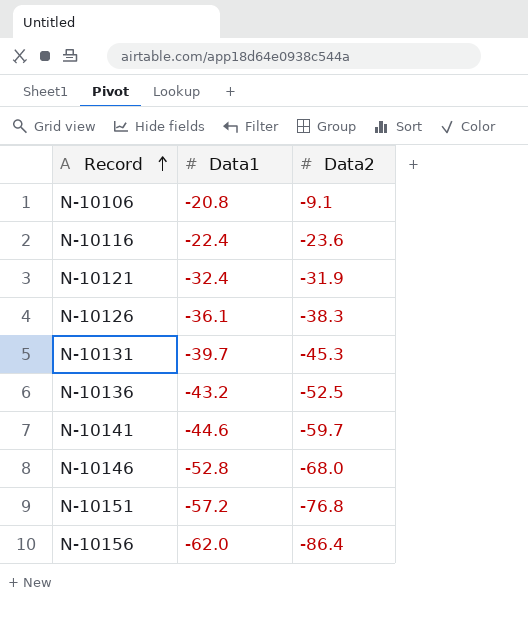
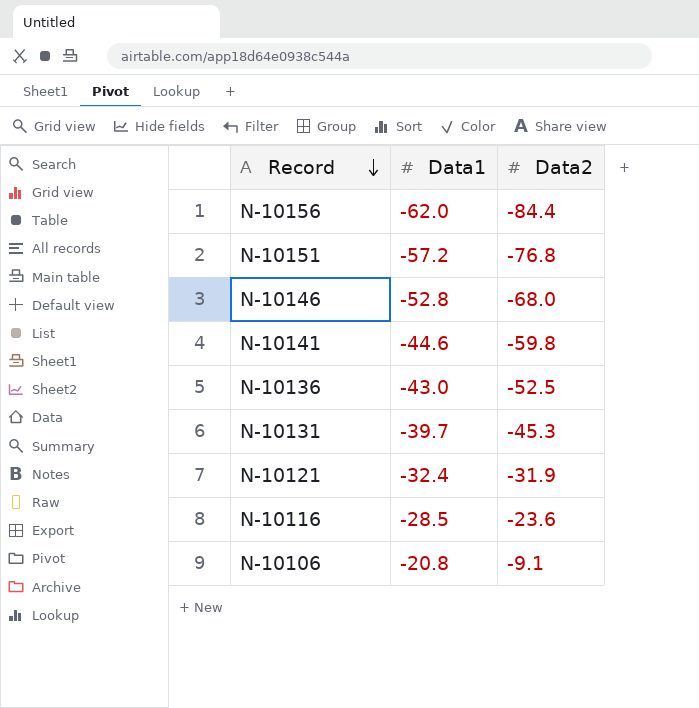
row order: Record ascending -> Record descending
row N-10126: -36.1 | -38.3 -> none
N-10156 | Data2: -86.4 -> -84.4
N-10141 | Data2: -59.7 -> -59.8
N-10136 | Data1: -43.2 -> -43.0
N-10116 | Data1: -22.4 -> -28.5

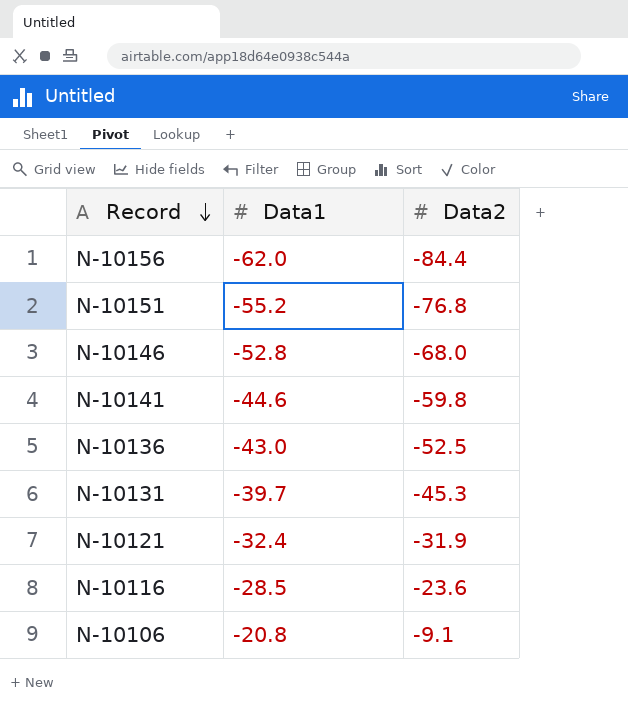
N-10151 | Data1: -57.2 -> -55.2

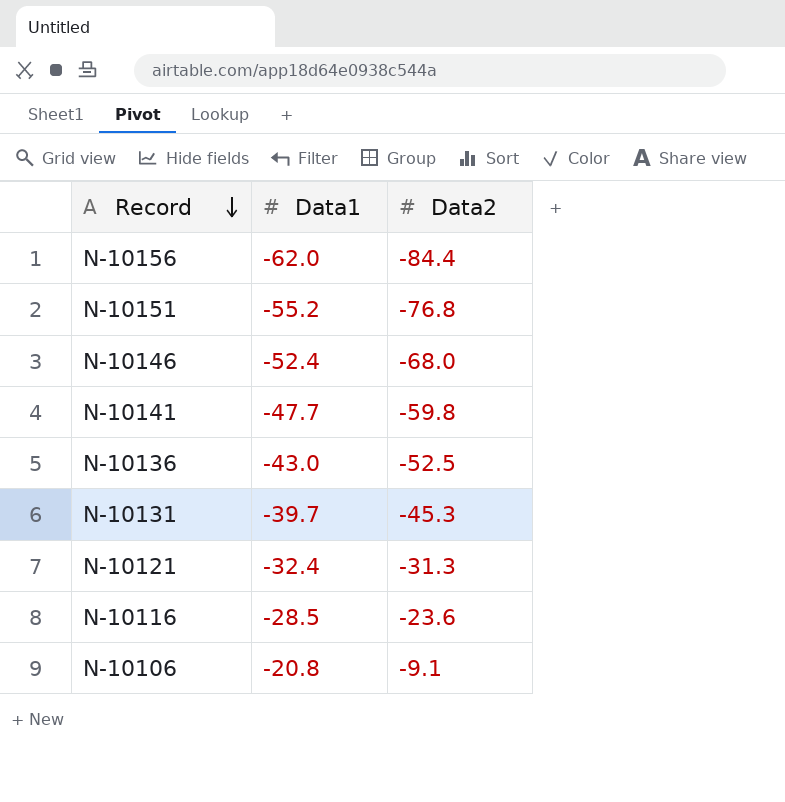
N-10146 | Data1: -52.8 -> -52.4
N-10141 | Data1: -44.6 -> -47.7
N-10121 | Data2: -31.9 -> -31.3

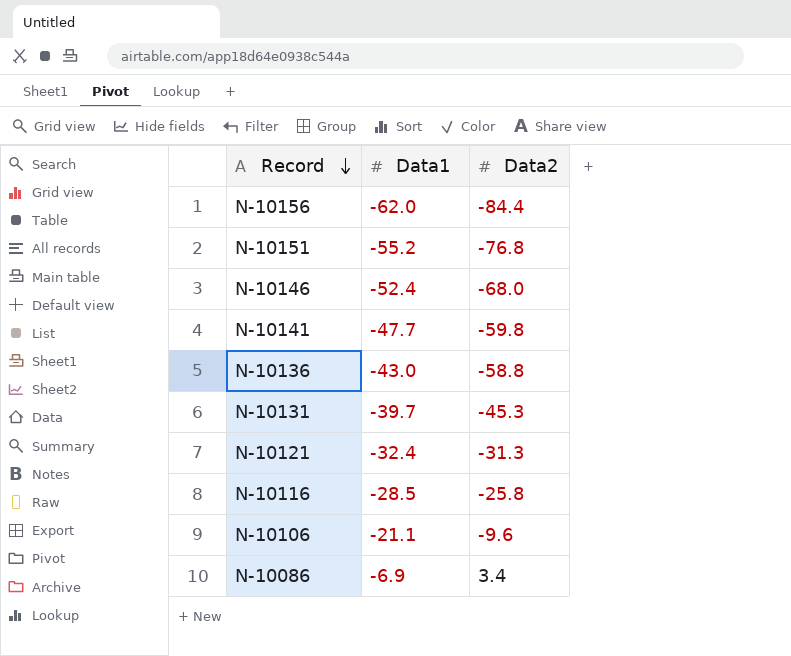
N-10136 | Data2: -52.5 -> -58.8
N-10116 | Data2: -23.6 -> -25.8
N-10106 | Data1: -20.8 -> -21.1
N-10106 | Data2: -9.1 -> -9.6
row N-10086: none -> -6.9 | 3.4

